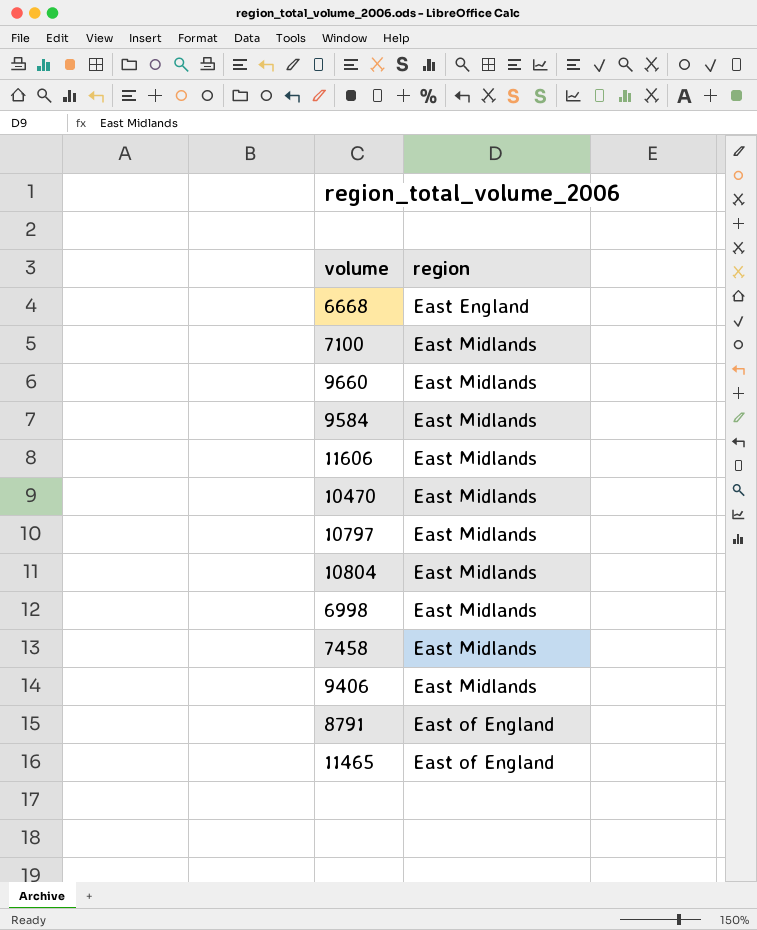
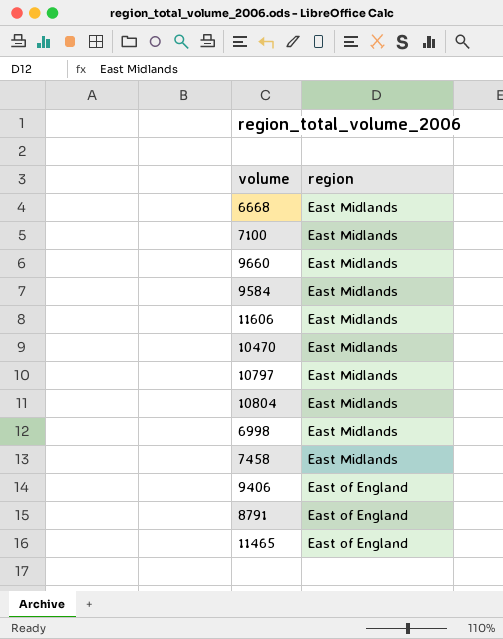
6668 | region: East England -> East Midlands
9406 | region: East Midlands -> East of England

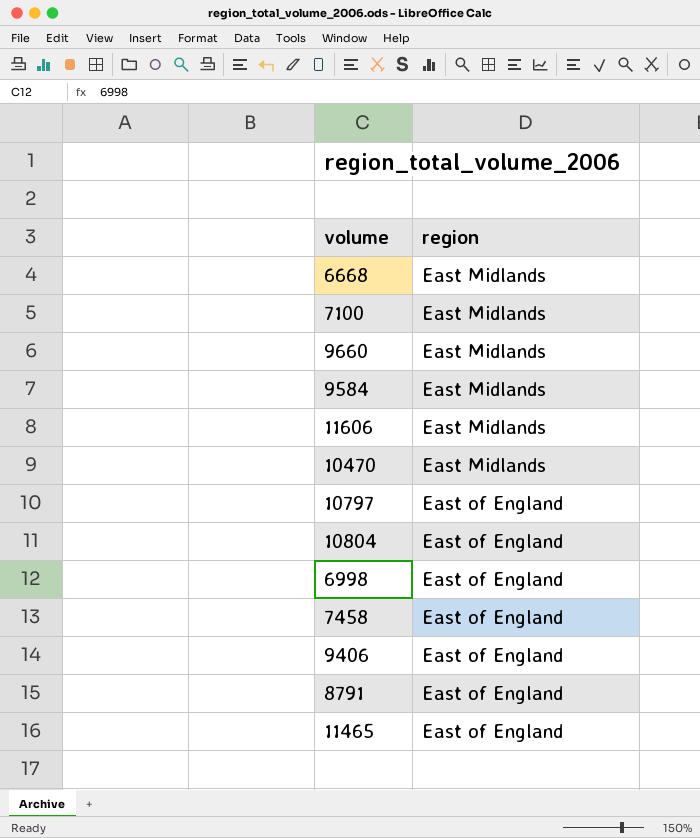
10797 | region: East Midlands -> East of England
10804 | region: East Midlands -> East of England
6998 | region: East Midlands -> East of England
7458 | region: East Midlands -> East of England

